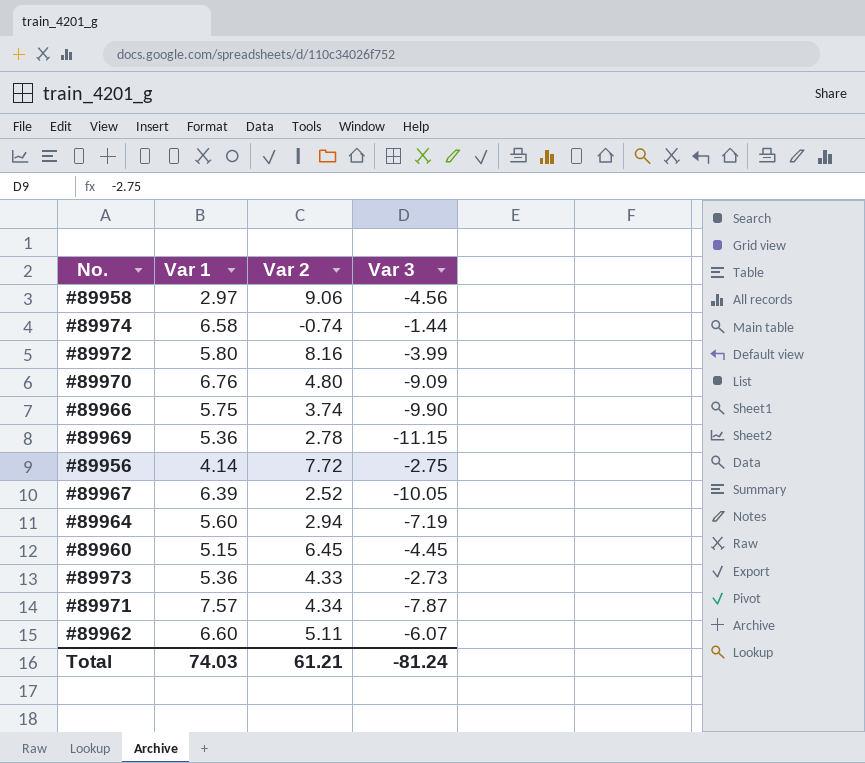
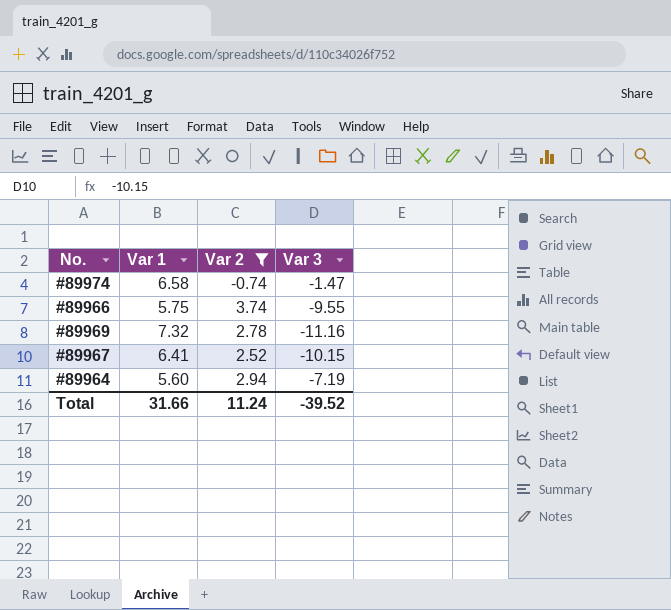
filter: none -> Var 2 <= 3.74
#89974 | Var 3: -1.44 -> -1.47
#89966 | Var 3: -9.90 -> -9.55
#89969 | Var 1: 5.36 -> 7.32
#89969 | Var 3: -11.15 -> -11.16
#89967 | Var 1: 6.39 -> 6.41
#89967 | Var 3: -10.05 -> -10.15
Total | Var 1: 74.03 -> 31.66
Total | Var 2: 61.21 -> 11.24
Total | Var 3: -81.24 -> -39.52

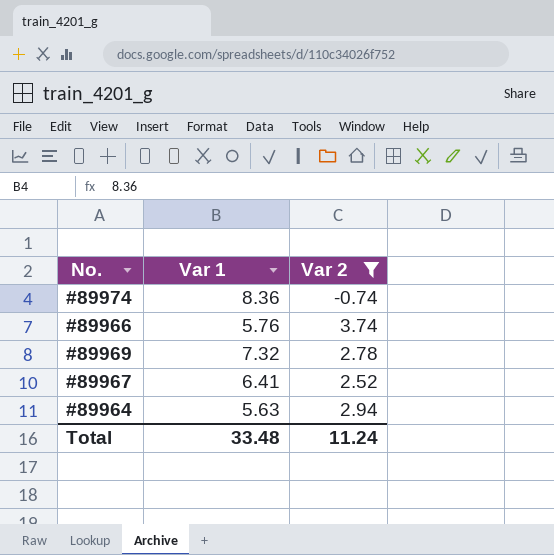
column Var 3 | position: 4 -> none
#89974 | Var 1: 6.58 -> 8.36
#89966 | Var 1: 5.75 -> 5.76
#89964 | Var 1: 5.60 -> 5.63
Total | Var 1: 31.66 -> 33.48

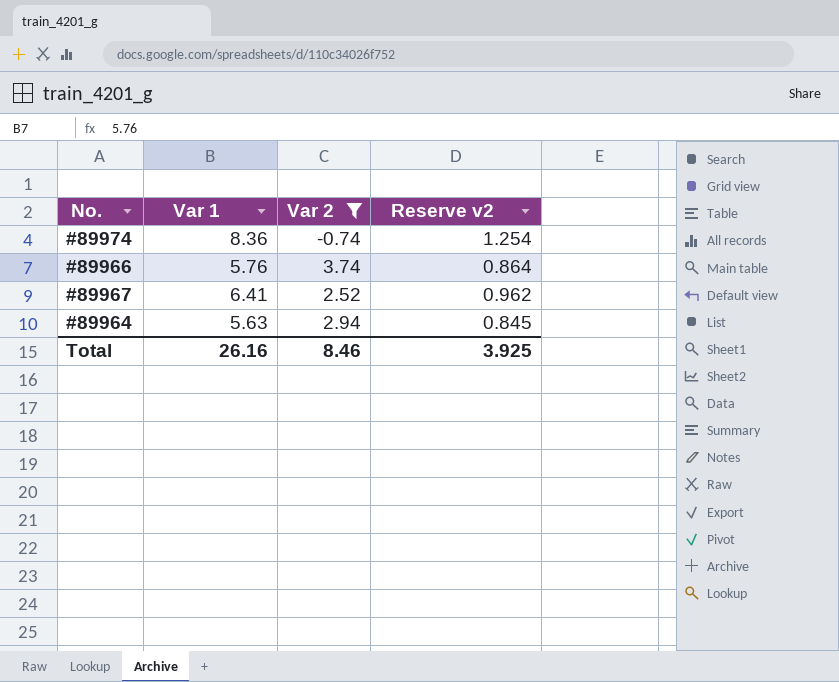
column Reserve v2 | formula: none -> [Var 1] * 0.15
row #89969: 7.32 | 2.78 -> none
Total | Var 1: 33.48 -> 26.16
Total | Var 2: 11.24 -> 8.46

